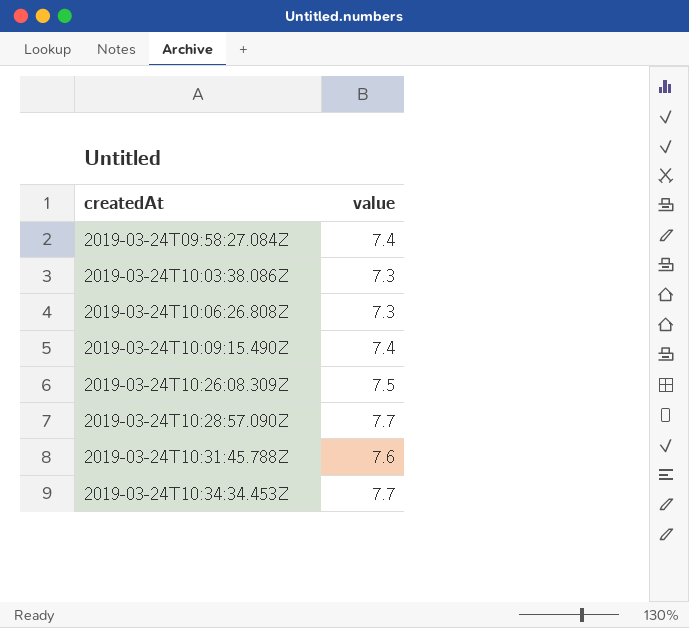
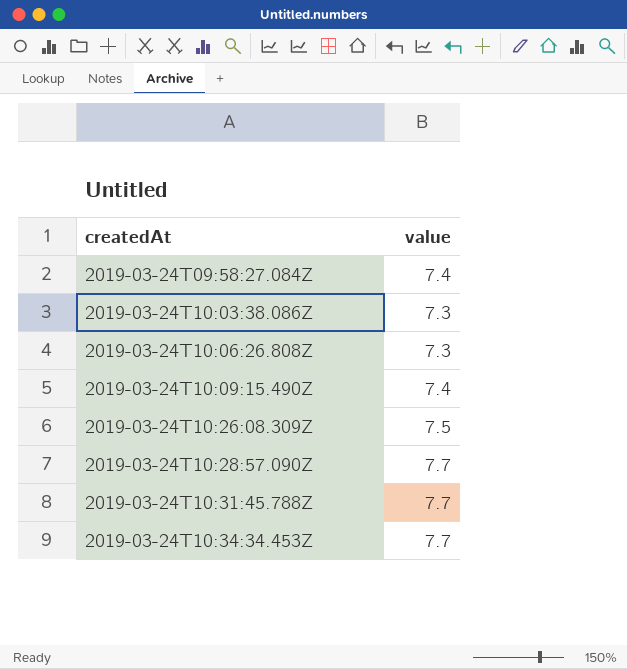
2019-03-24T10:31:45.788Z | value: 7.6 -> 7.7

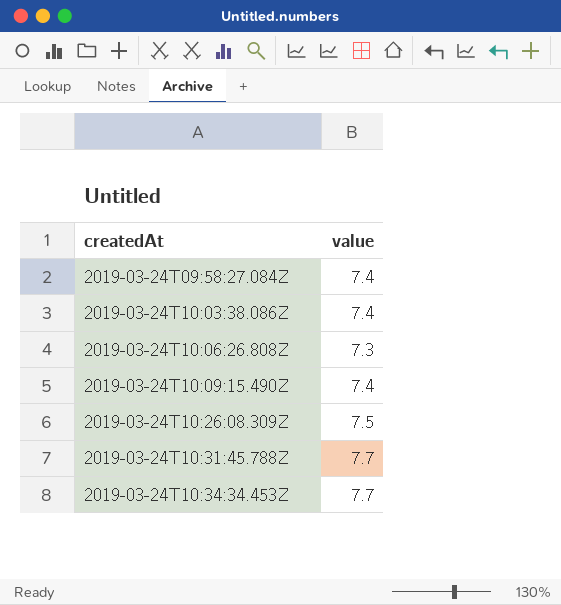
row 2019-03-24T10:28:57.090Z: 7.7 -> none
2019-03-24T10:03:38.086Z | value: 7.3 -> 7.4

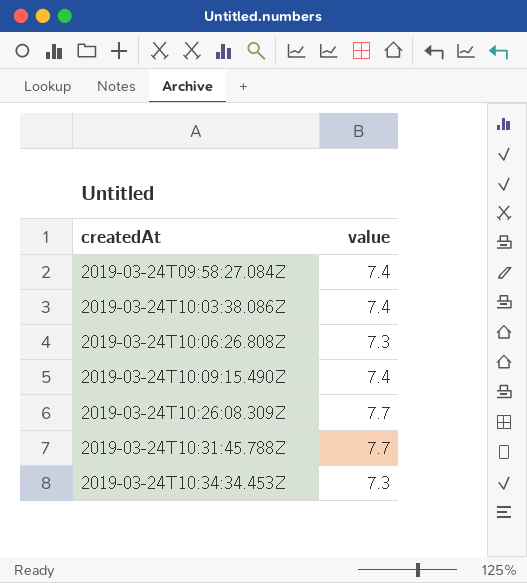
2019-03-24T10:26:08.309Z | value: 7.5 -> 7.7
2019-03-24T10:34:34.453Z | value: 7.7 -> 7.3

